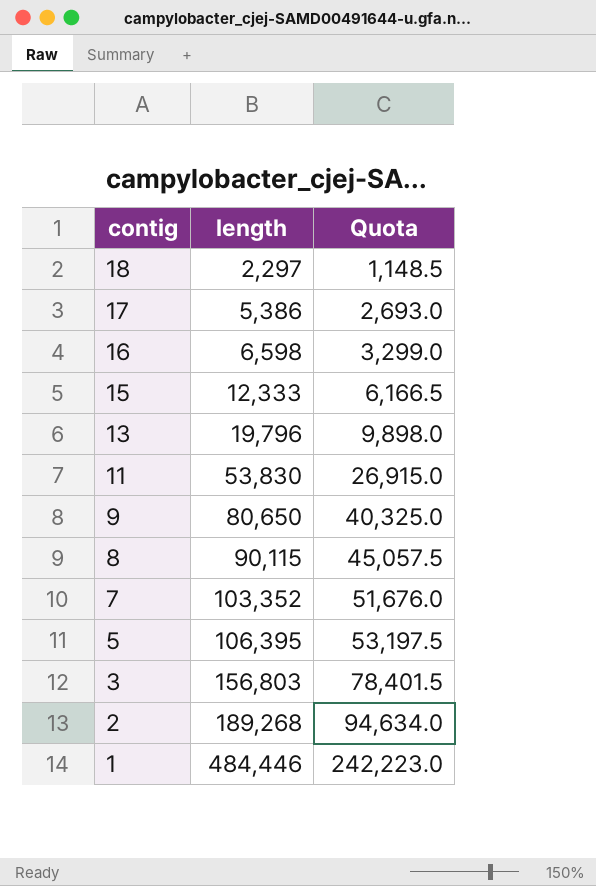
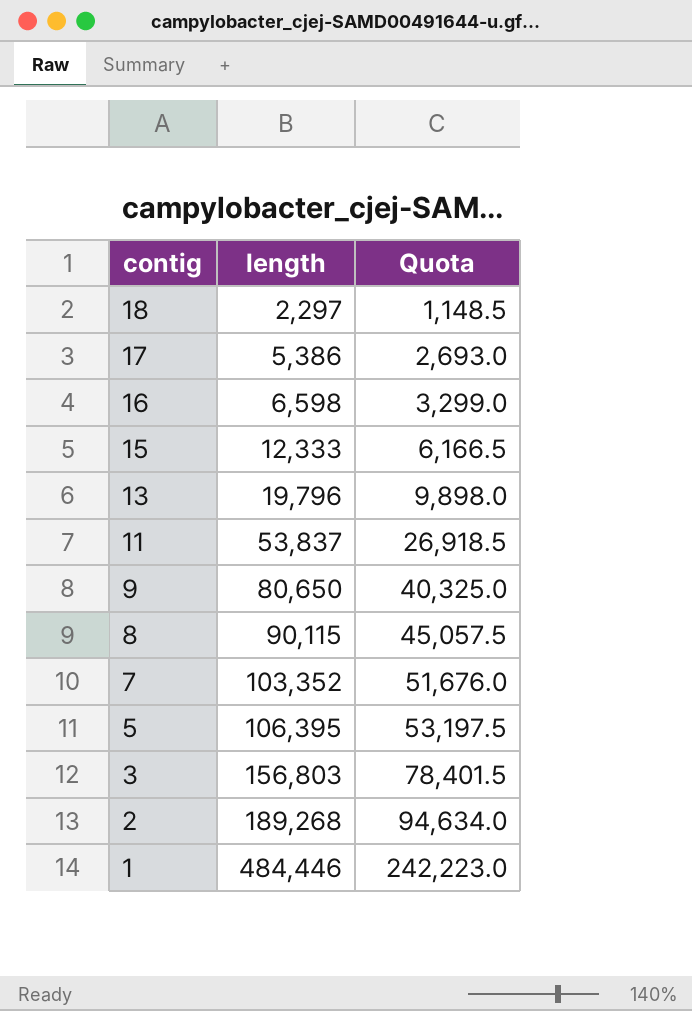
11 | length: 53,830 -> 53,837
11 | Quota: 26,915.0 -> 26,918.5

